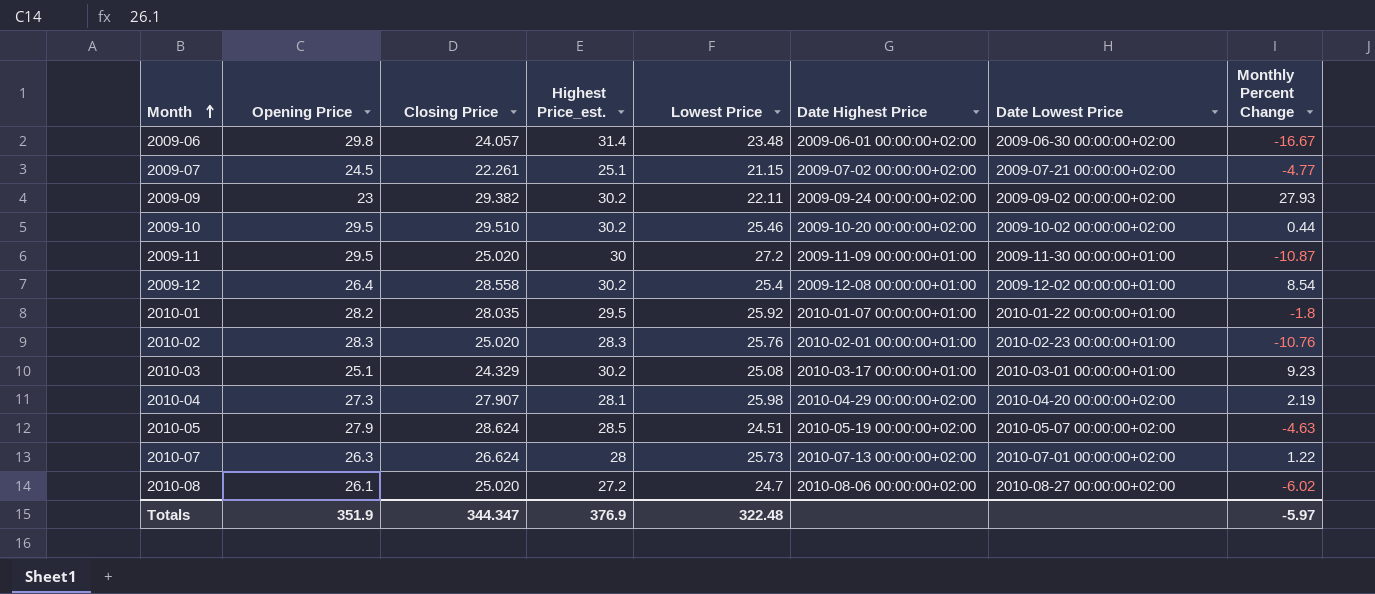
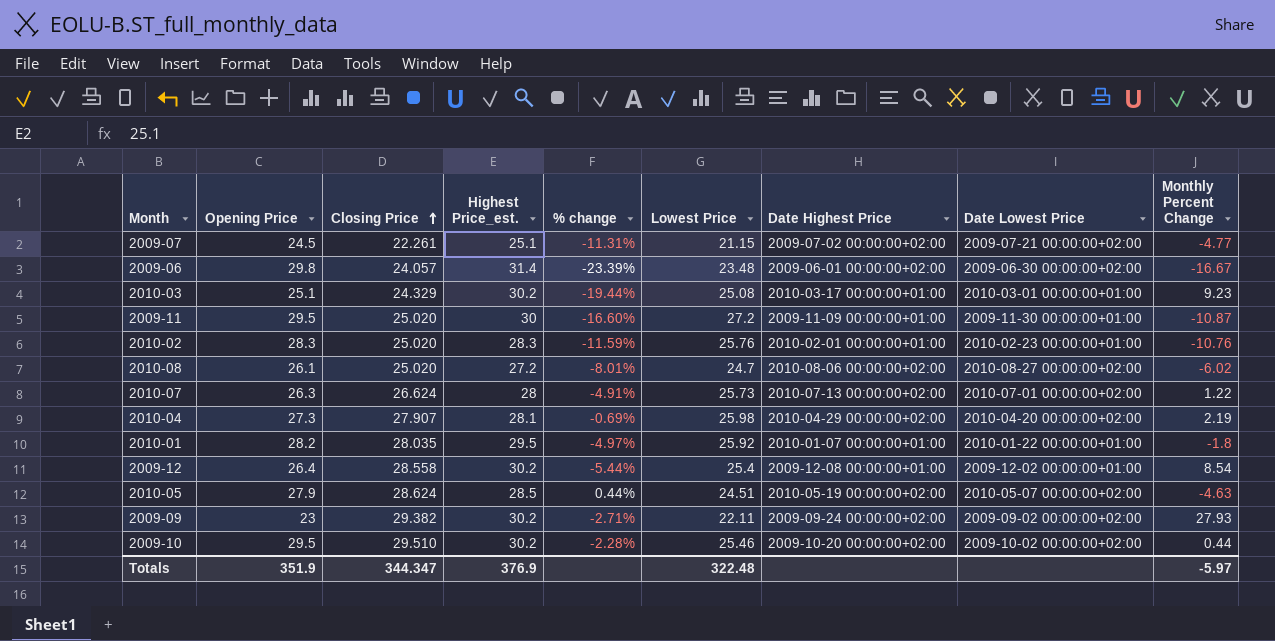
row order: Month ascending -> Closing Price ascending
column % change | formula: none -> ([Closing Price] - [Highest Price_est.]) / [Highest Price_est.]

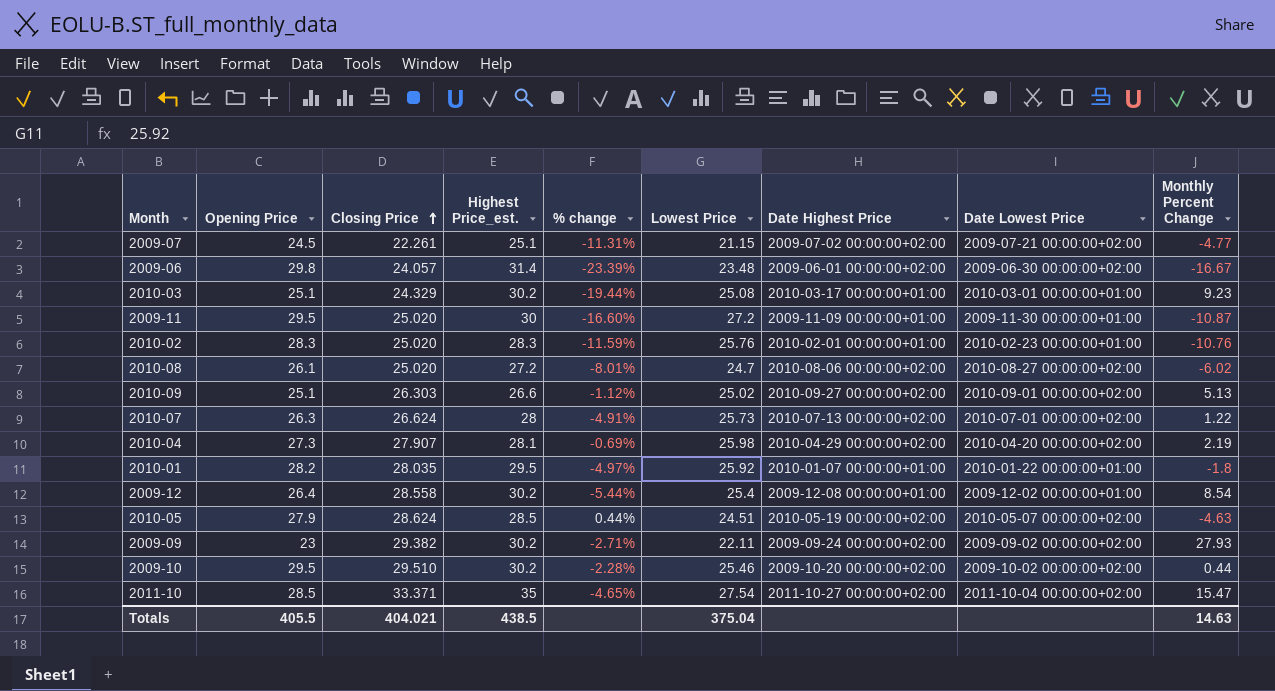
row 2010-09: none -> 25.1 | 26.303 | 26.6 | -1.12% | 25.02 | 2010-09-27 00:00:00+02:00 | 2010-09-01 00:00:00+02:00 | 5.13
row 2011-10: none -> 28.5 | 33.371 | 35 | -4.65% | 27.54 | 2011-10-27 00:00:00+02:00 | 2011-10-04 00:00:00+02:00 | 15.47
Totals | Opening Price: 351.9 -> 405.5
Totals | Closing Price: 344.347 -> 404.021
Totals | Highest Price_est.: 376.9 -> 438.5
Totals | Lowest Price: 322.48 -> 375.04
Totals | Monthly Percent Change: -5.97 -> 14.63

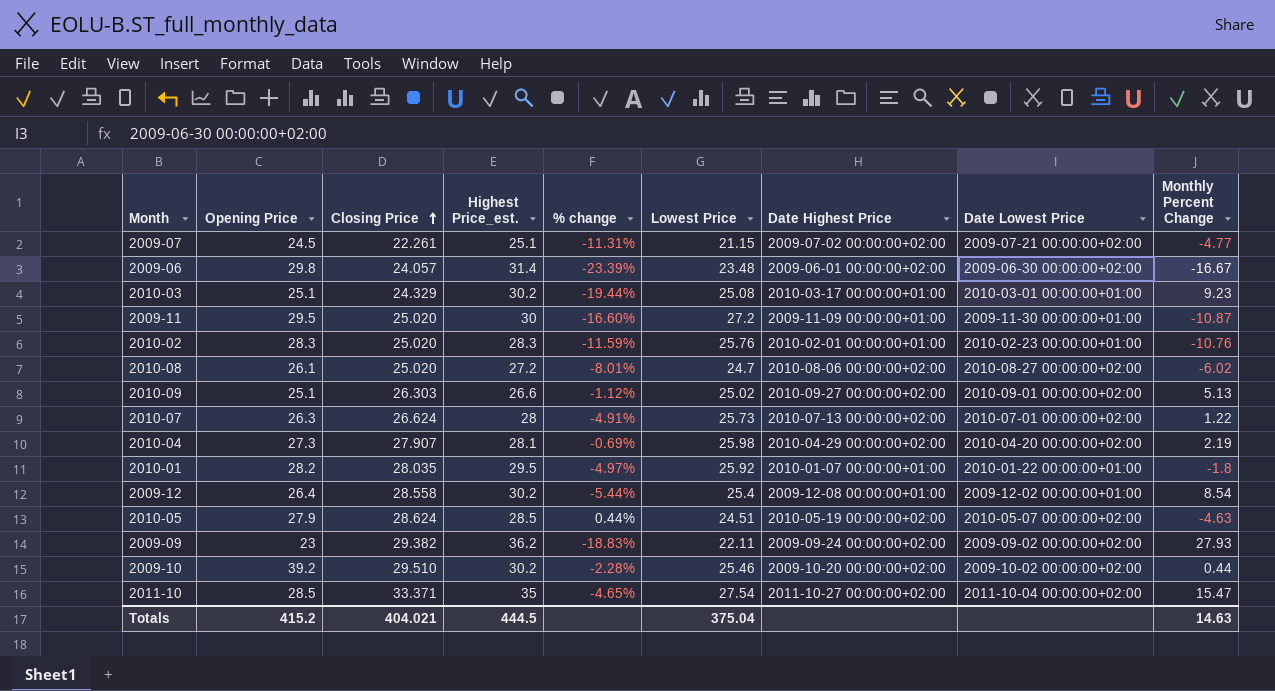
2009-09 | Highest Price_est.: 30.2 -> 36.2
2009-09 | % change: -2.71% -> -18.83%
2009-10 | Opening Price: 29.5 -> 39.2
Totals | Opening Price: 405.5 -> 415.2
Totals | Highest Price_est.: 438.5 -> 444.5

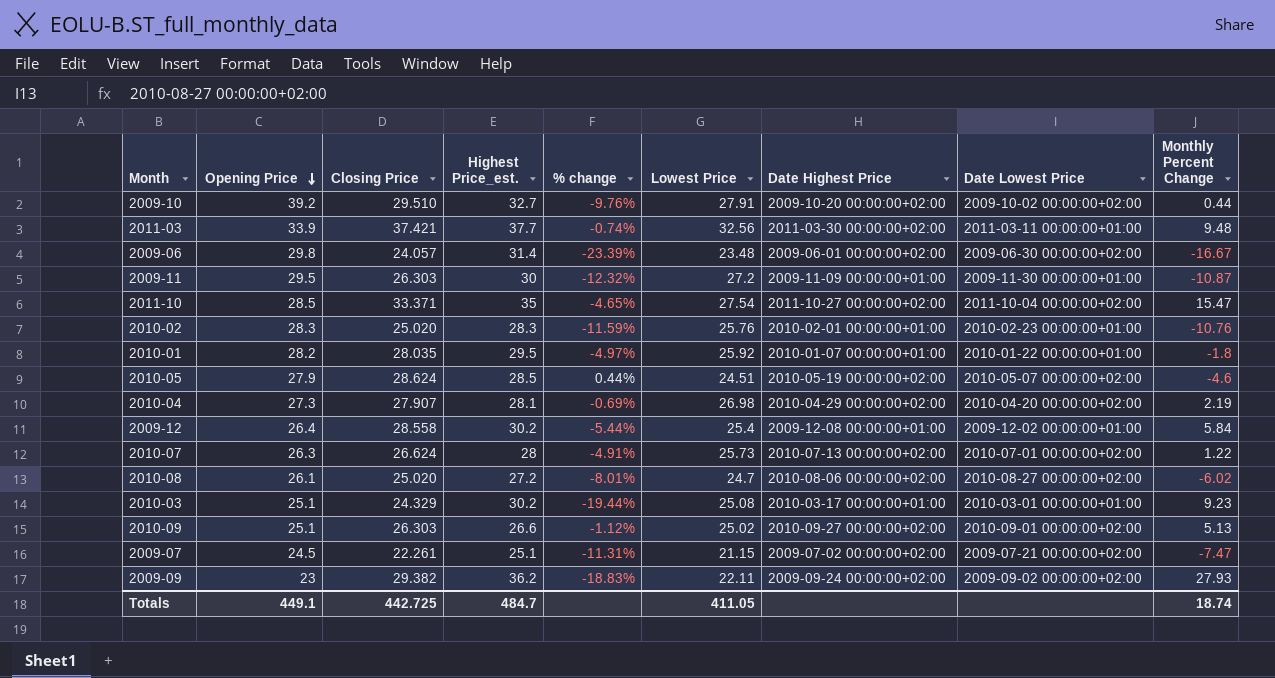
row order: Closing Price ascending -> Opening Price descending
2009-10 | Highest Price_est.: 30.2 -> 32.7
2009-10 | % change: -2.28% -> -9.76%
2009-10 | Lowest Price: 25.46 -> 27.91
row 2011-03: none -> 33.9 | 37.421 | 37.7 | -0.74% | 32.56 | 2011-03-30 00:00:00+02:00 | 2011-03-11 00:00:00+01:00 | 9.48
2009-11 | Closing Price: 25.020 -> 26.303
2009-11 | % change: -16.60% -> -12.32%
2010-05 | Monthly Percent Change: -4.63 -> -4.6
2010-04 | Lowest Price: 25.98 -> 26.98
2009-12 | Monthly Percent Change: 8.54 -> 5.84
2009-07 | Monthly Percent Change: -4.77 -> -7.47
Totals | Opening Price: 415.2 -> 449.1
Totals | Closing Price: 404.021 -> 442.725
Totals | Highest Price_est.: 444.5 -> 484.7
Totals | Lowest Price: 375.04 -> 411.05
Totals | Monthly Percent Change: 14.63 -> 18.74

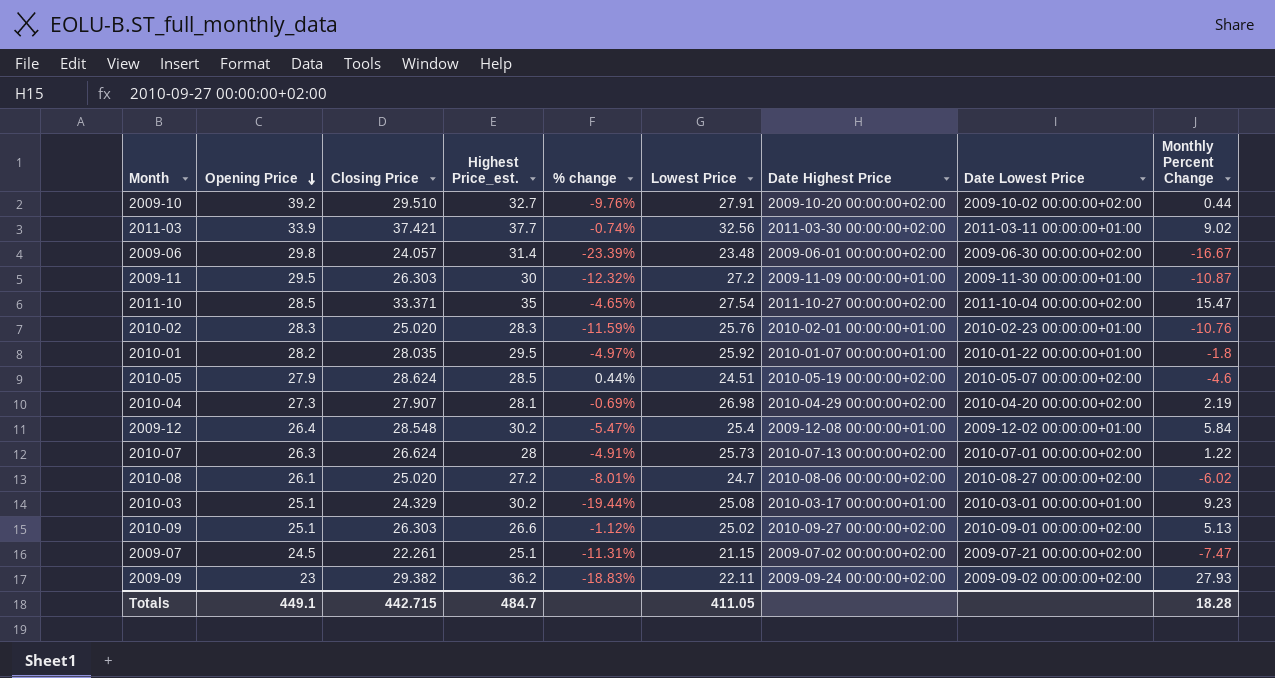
2011-03 | Monthly Percent Change: 9.48 -> 9.02
2009-12 | Closing Price: 28.558 -> 28.548
2009-12 | % change: -5.44% -> -5.47%
Totals | Closing Price: 442.725 -> 442.715
Totals | Monthly Percent Change: 18.74 -> 18.28

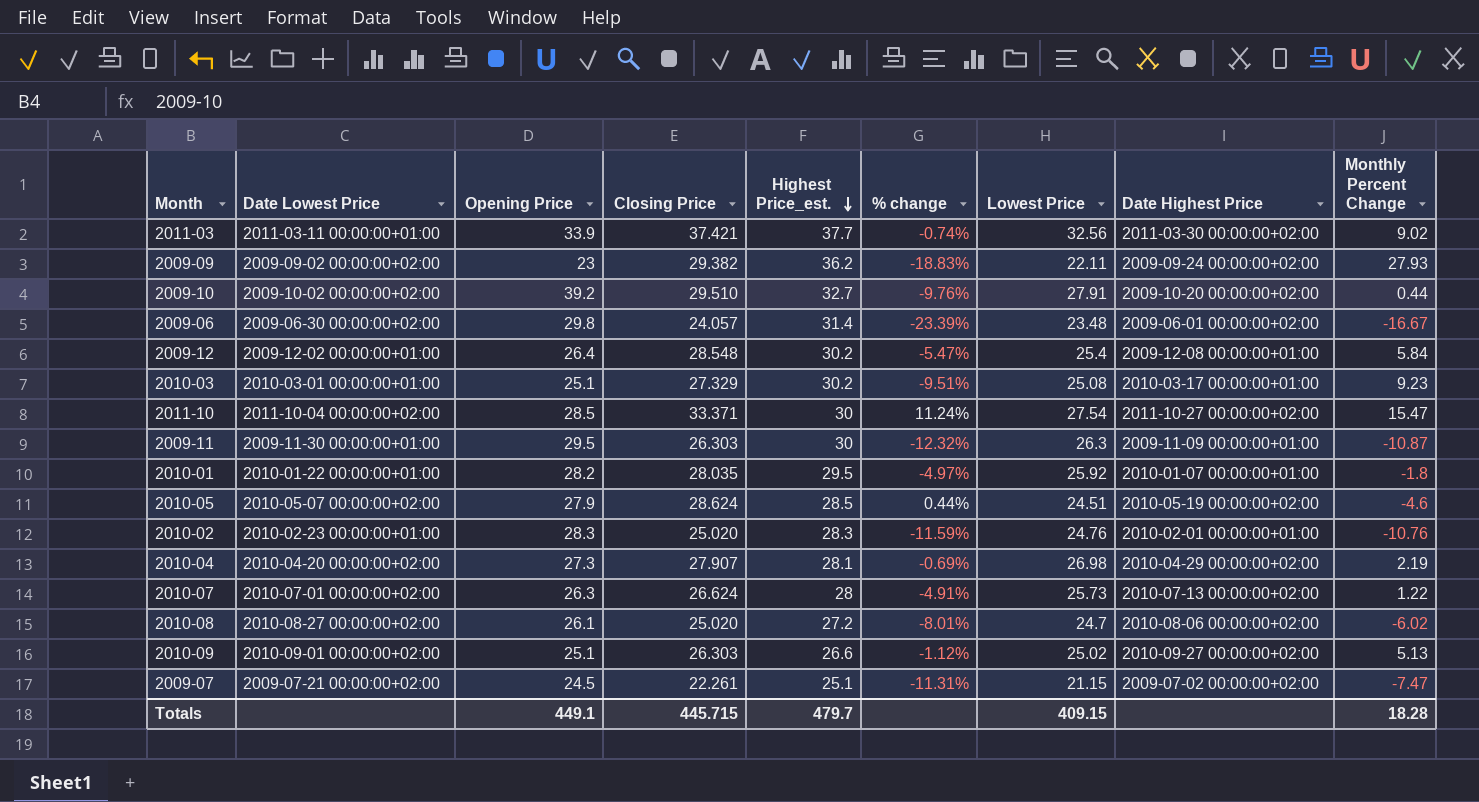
row order: Opening Price descending -> Highest Price_est. descending
column Date Lowest Price | position: 8 -> 2
2010-03 | Closing Price: 24.329 -> 27.329
2010-03 | % change: -19.44% -> -9.51%
2011-10 | Highest Price_est.: 35 -> 30
2011-10 | % change: -4.65% -> 11.24%
2009-11 | Lowest Price: 27.2 -> 26.3
2010-02 | Lowest Price: 25.76 -> 24.76
Totals | Closing Price: 442.715 -> 445.715
Totals | Highest Price_est.: 484.7 -> 479.7
Totals | Lowest Price: 411.05 -> 409.15

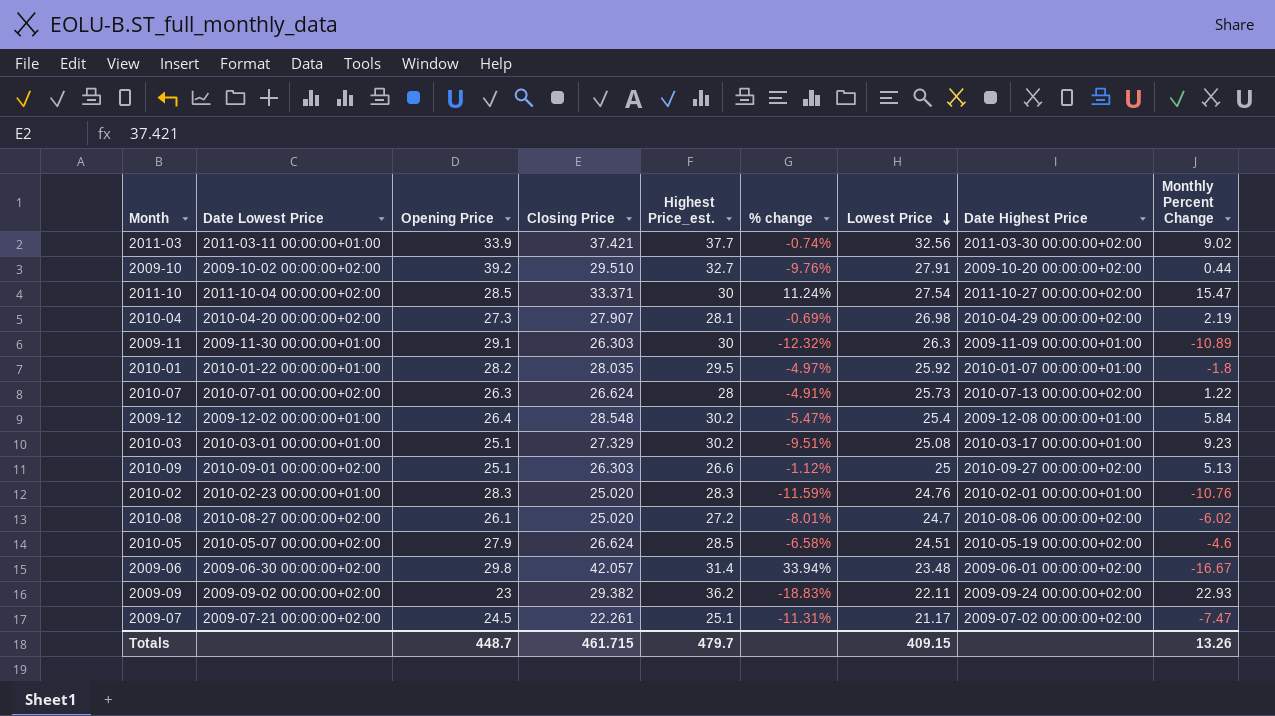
row order: Highest Price_est. descending -> Lowest Price descending
2009-11 | Opening Price: 29.5 -> 29.1
2009-11 | Monthly Percent Change: -10.87 -> -10.89
2010-09 | Lowest Price: 25.02 -> 25
2010-05 | Closing Price: 28.624 -> 26.624
2010-05 | % change: 0.44% -> -6.58%
2009-06 | Closing Price: 24.057 -> 42.057
2009-06 | % change: -23.39% -> 33.94%
2009-09 | Monthly Percent Change: 27.93 -> 22.93
2009-07 | Lowest Price: 21.15 -> 21.17
Totals | Opening Price: 449.1 -> 448.7
Totals | Closing Price: 445.715 -> 461.715
Totals | Monthly Percent Change: 18.28 -> 13.26

